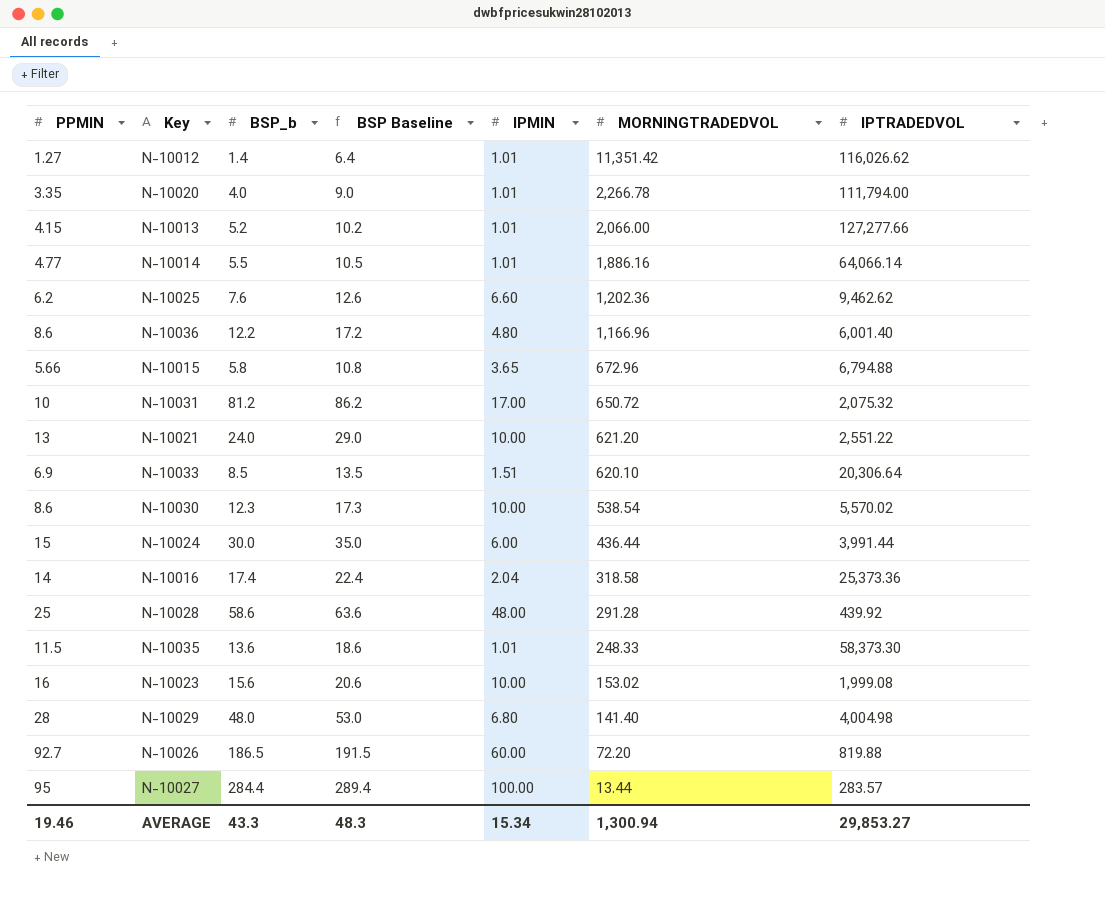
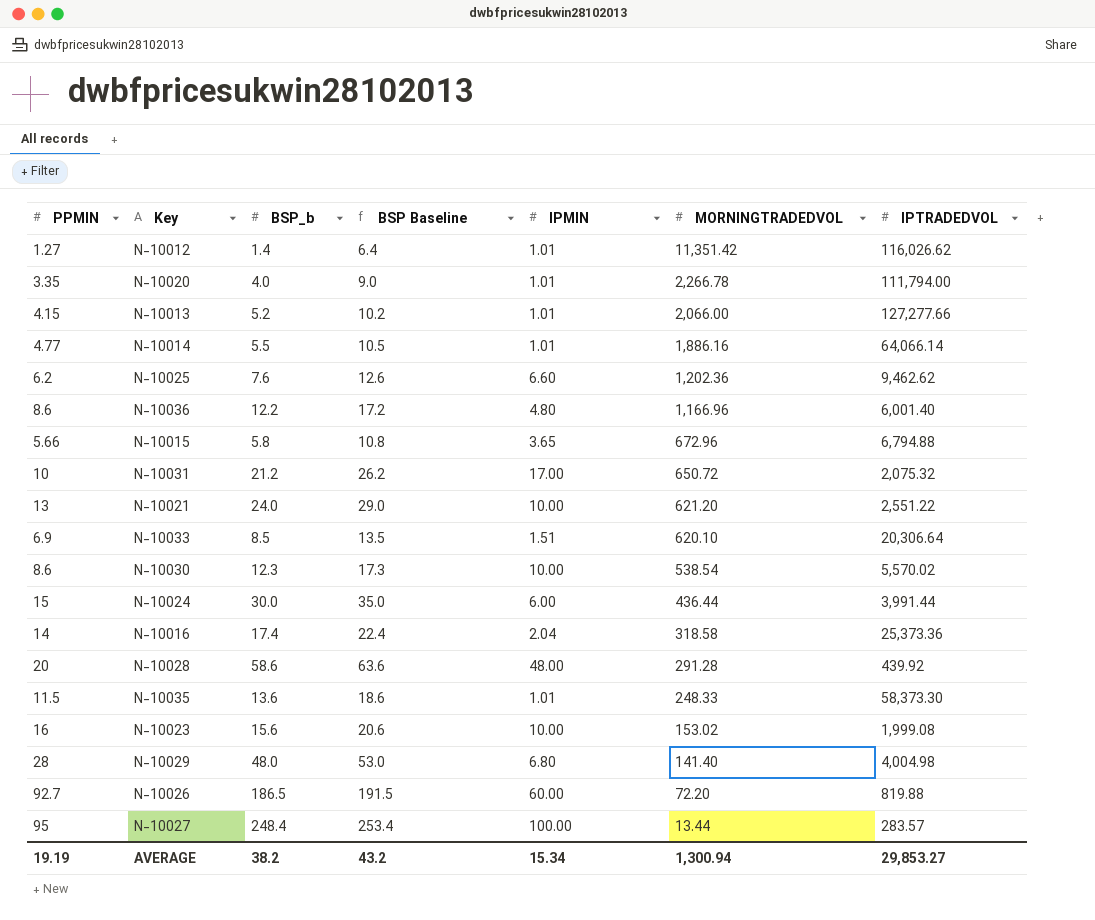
N-10031 | BSP_b: 81.2 -> 21.2
N-10031 | BSP Baseline: 86.2 -> 26.2
N-10028 | PPMIN: 25 -> 20
N-10027 | BSP_b: 284.4 -> 248.4
N-10027 | BSP Baseline: 289.4 -> 253.4
AVERAGE | PPMIN: 19.46 -> 19.19
AVERAGE | BSP_b: 43.3 -> 38.2
AVERAGE | BSP Baseline: 48.3 -> 43.2

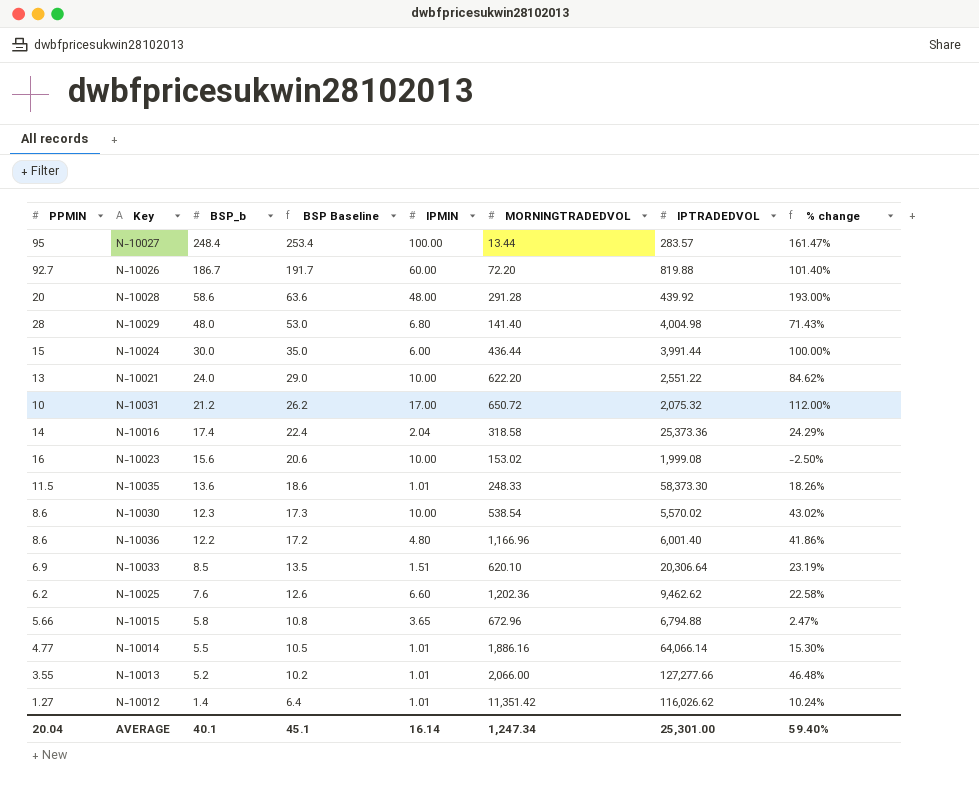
row order: MORNINGTRADEDVOL descending -> BSP_b descending
column % change | formula: none -> ([BSP_b] - [PPMIN]) / [PPMIN]
row N-10020: 3.35 | 4.0 | 9.0 | 1.01 | 2,266.78 | 111,794.00 -> none
N-10026 | BSP_b: 186.5 -> 186.7
N-10026 | BSP Baseline: 191.5 -> 191.7
N-10021 | MORNINGTRADEDVOL: 621.20 -> 622.20
N-10013 | PPMIN: 4.15 -> 3.55
AVERAGE | PPMIN: 19.19 -> 20.04
AVERAGE | BSP_b: 38.2 -> 40.1
AVERAGE | BSP Baseline: 43.2 -> 45.1
AVERAGE | IPMIN: 15.34 -> 16.14
AVERAGE | MORNINGTRADEDVOL: 1,300.94 -> 1,247.34
AVERAGE | IPTRADEDVOL: 29,853.27 -> 25,301.00

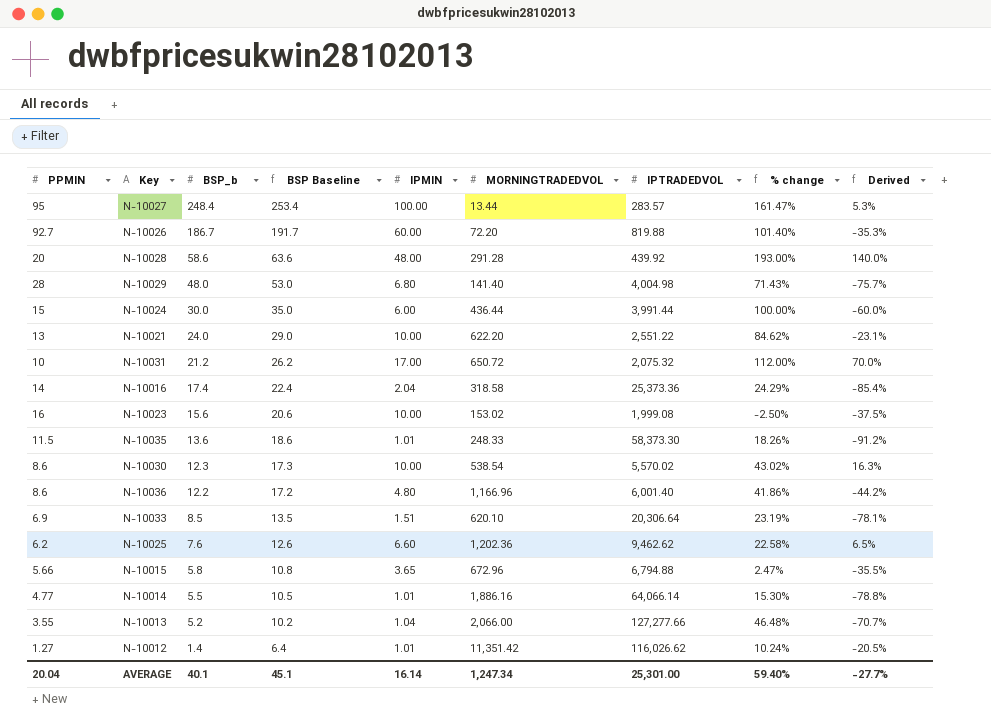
column Derived | formula: none -> ([IPMIN] - [PPMIN]) / [PPMIN]
N-10013 | IPMIN: 1.01 -> 1.04

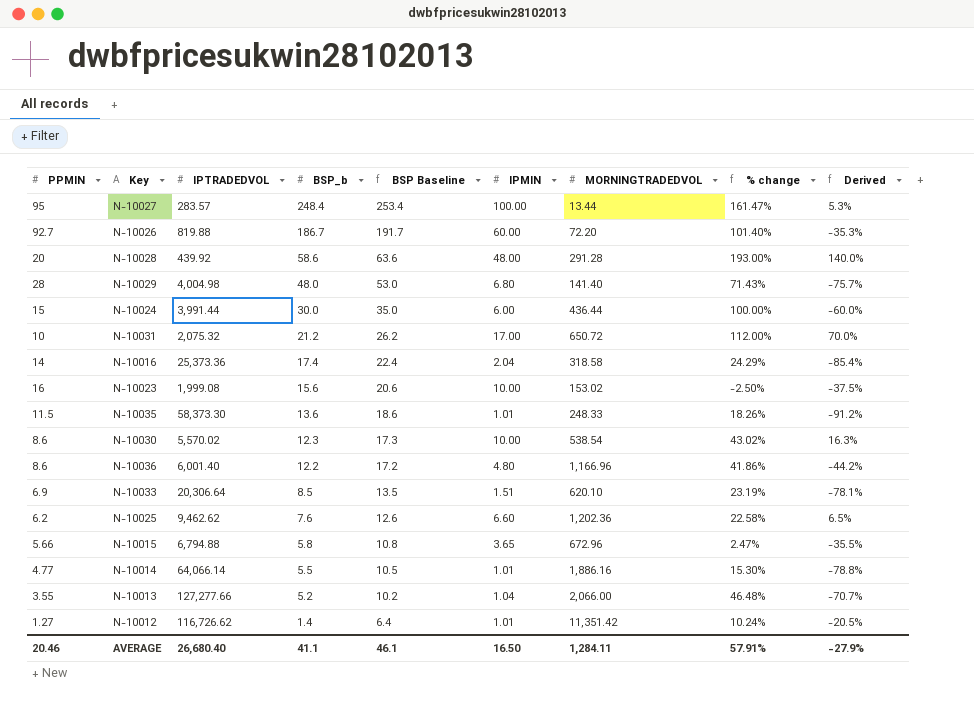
column IPTRADEDVOL | position: 7 -> 3
row N-10021: 13 | 24.0 | 29.0 | 10.00 | 622.20 | 2,551.22 | 84.62% | -23.1% -> none
N-10012 | IPTRADEDVOL: 116,026.62 -> 116,726.62
AVERAGE | PPMIN: 20.04 -> 20.46
AVERAGE | IPTRADEDVOL: 25,301.00 -> 26,680.40
AVERAGE | BSP_b: 40.1 -> 41.1
AVERAGE | BSP Baseline: 45.1 -> 46.1
AVERAGE | IPMIN: 16.14 -> 16.50
AVERAGE | MORNINGTRADEDVOL: 1,247.34 -> 1,284.11
AVERAGE | % change: 59.40% -> 57.91%
AVERAGE | Derived: -27.7% -> -27.9%

